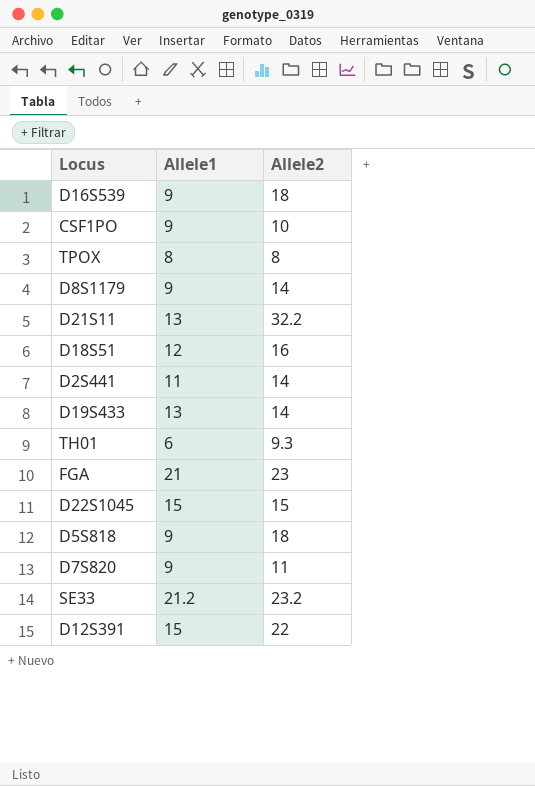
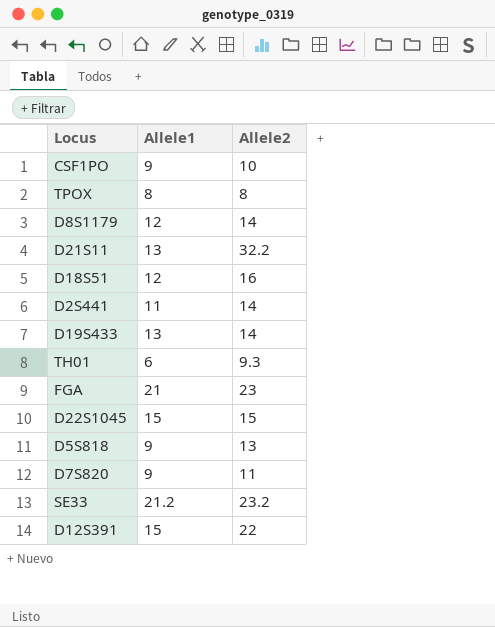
row D16S539: 9 | 18 -> none
D8S1179 | Allele1: 9 -> 12
D5S818 | Allele2: 18 -> 13

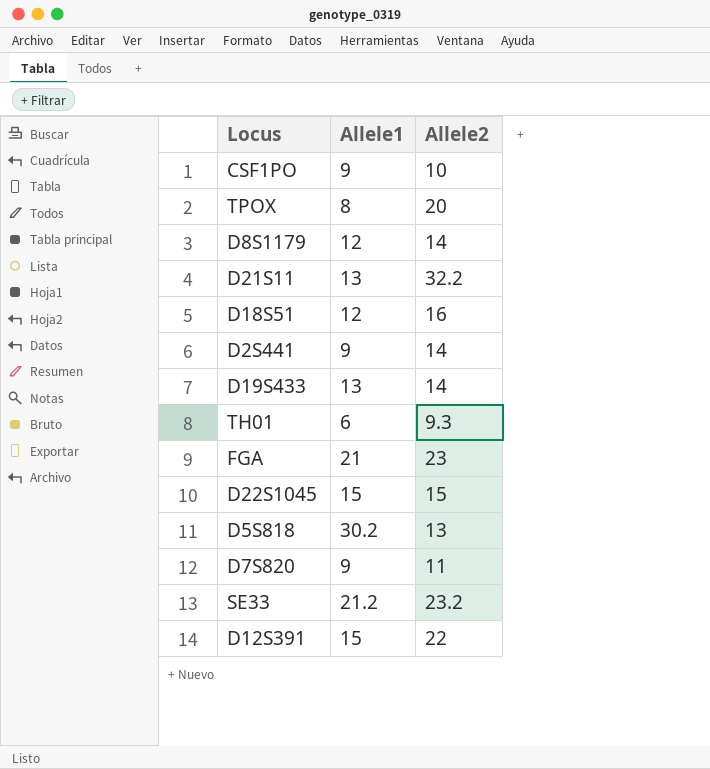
TPOX | Allele2: 8 -> 20
D2S441 | Allele1: 11 -> 9
D5S818 | Allele1: 9 -> 30.2

